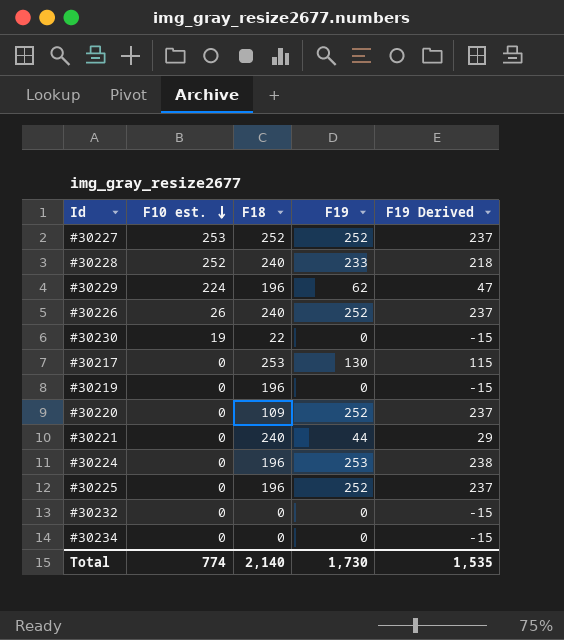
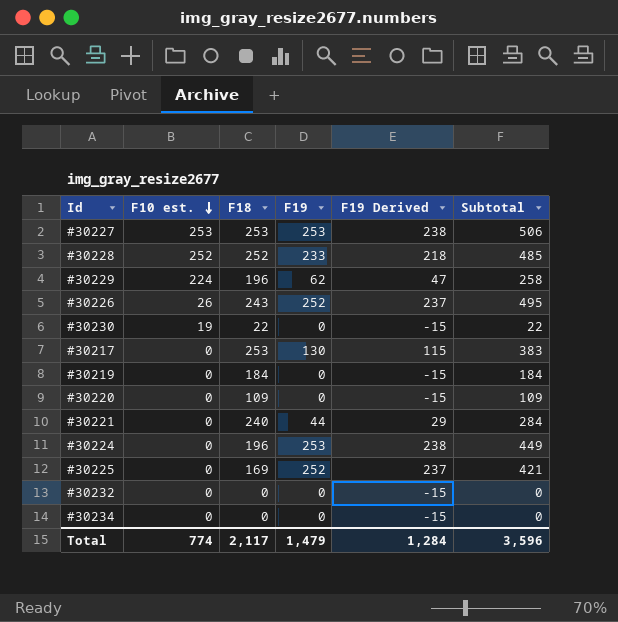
column Subtotal | formula: none -> [F18] + [F19]
#30227 | F18: 252 -> 253
#30227 | F19: 252 -> 253
#30227 | F19 Derived: 237 -> 238
#30228 | F18: 240 -> 252
#30226 | F18: 240 -> 243
#30219 | F18: 196 -> 184
#30220 | F19: 252 -> 0
#30220 | F19 Derived: 237 -> -15
#30225 | F18: 196 -> 169
Total | F18: 2,140 -> 2,117
Total | F19: 1,730 -> 1,479
Total | F19 Derived: 1,535 -> 1,284

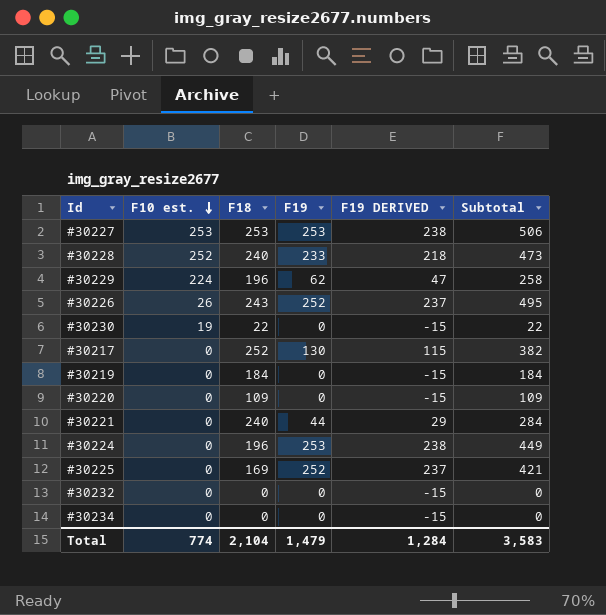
column name: F19 Derived -> F19 DERIVED
#30228 | F18: 252 -> 240
#30228 | Subtotal: 485 -> 473
#30217 | F18: 253 -> 252
#30217 | Subtotal: 383 -> 382
Total | F18: 2,117 -> 2,104
Total | Subtotal: 3,596 -> 3,583

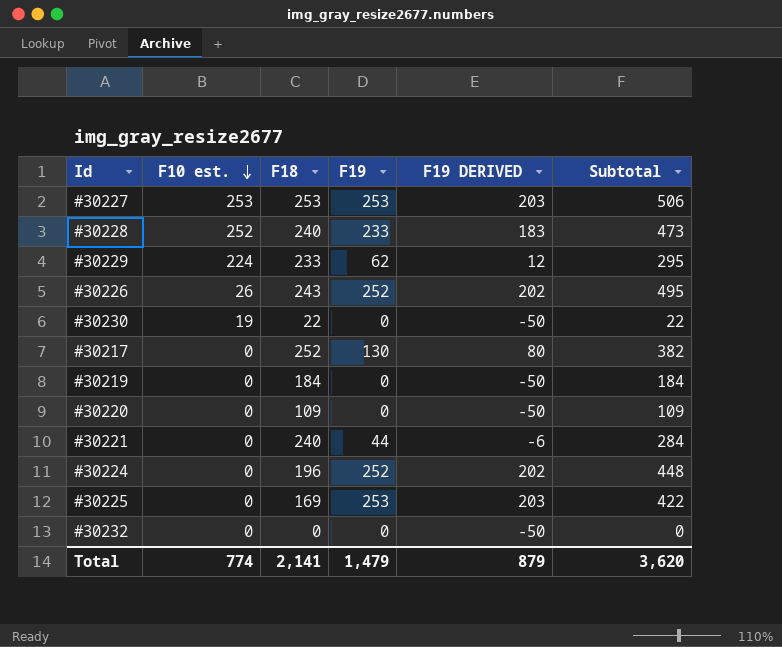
column F19 DERIVED | formula: [F19] - 15 -> [F19] - 50
row #30234: 0 | 0 | 0 | -15 | 0 -> none
#30229 | F18: 196 -> 233
#30229 | Subtotal: 258 -> 295
#30224 | F19: 253 -> 252
#30224 | Subtotal: 449 -> 448
#30225 | F19: 252 -> 253
#30225 | Subtotal: 421 -> 422
Total | F18: 2,104 -> 2,141
Total | F19 DERIVED: 1,284 -> 879
Total | Subtotal: 3,583 -> 3,620

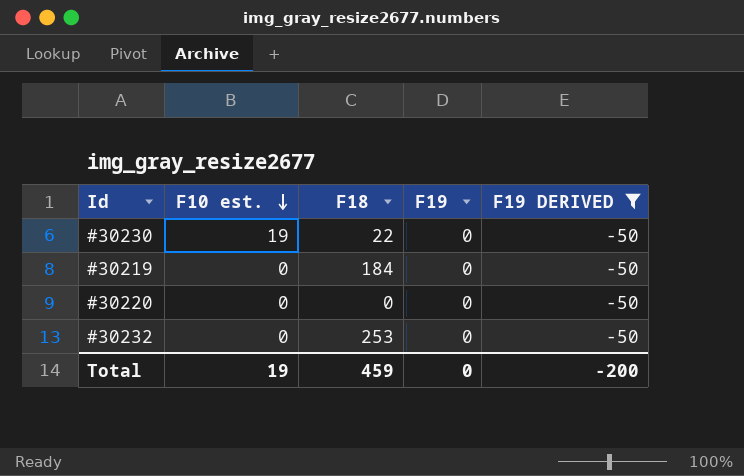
filter: none -> F19 DERIVED = -50
column Subtotal | formula: [F18] + [F19] -> none
#30220 | F18: 109 -> 0
#30232 | F18: 0 -> 253
Total | F10 est.: 774 -> 19
Total | F18: 2,141 -> 459
Total | F19: 1,479 -> 0
Total | F19 DERIVED: 879 -> -200

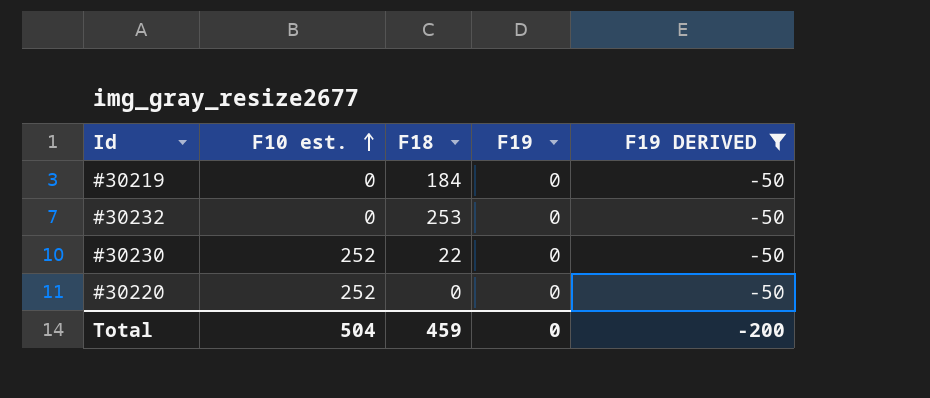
row order: F10 est. descending -> F10 est. ascending
#30230 | F10 est.: 19 -> 252
#30220 | F10 est.: 0 -> 252
Total | F10 est.: 19 -> 504

